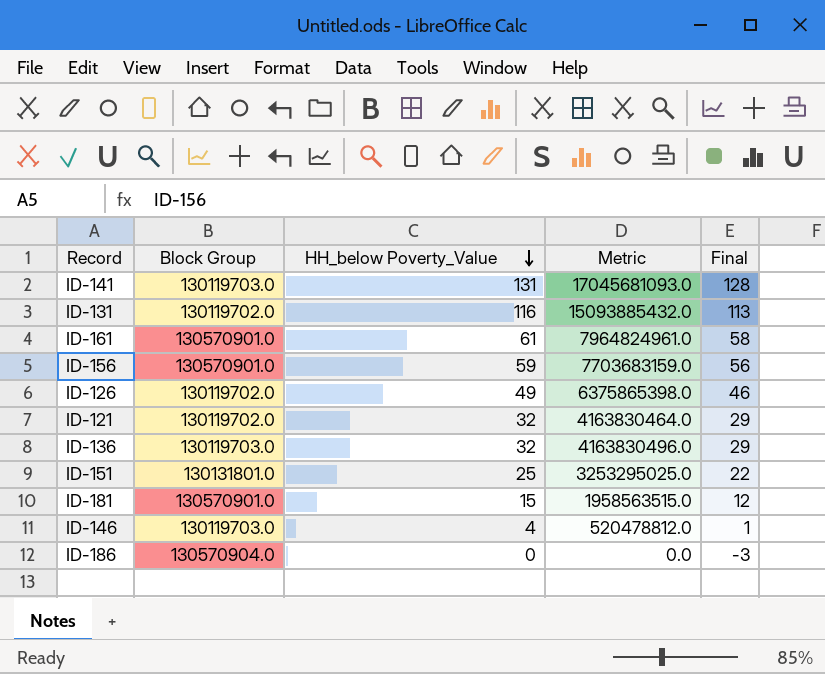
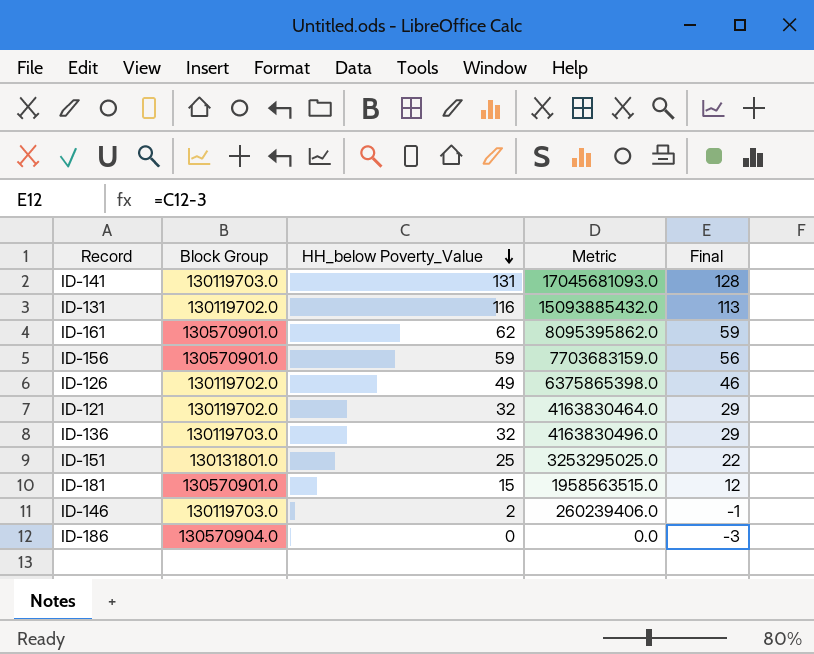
ID-161 | HH_below Poverty_Value: 61 -> 62
ID-161 | Metric: 7964824961.0 -> 8095395862.0
ID-161 | Final: 58 -> 59
ID-146 | HH_below Poverty_Value: 4 -> 2
ID-146 | Metric: 520478812.0 -> 260239406.0
ID-146 | Final: 1 -> -1

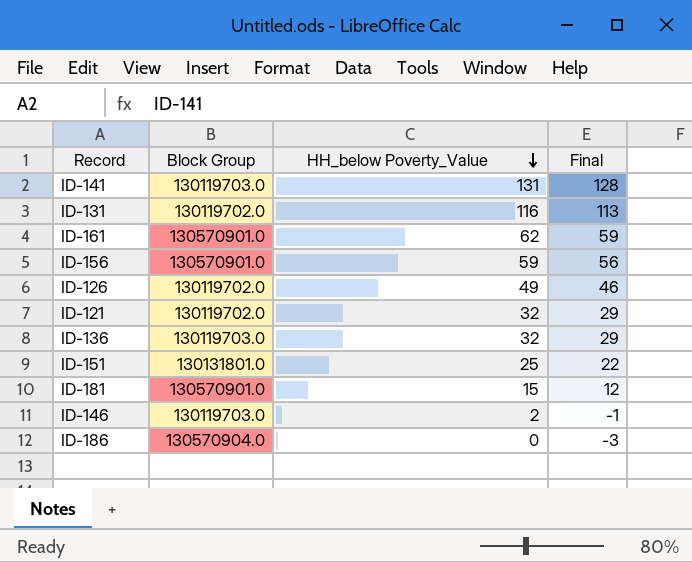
column Metric | formula: [Block Group] * [HH_below Poverty_Value] -> none

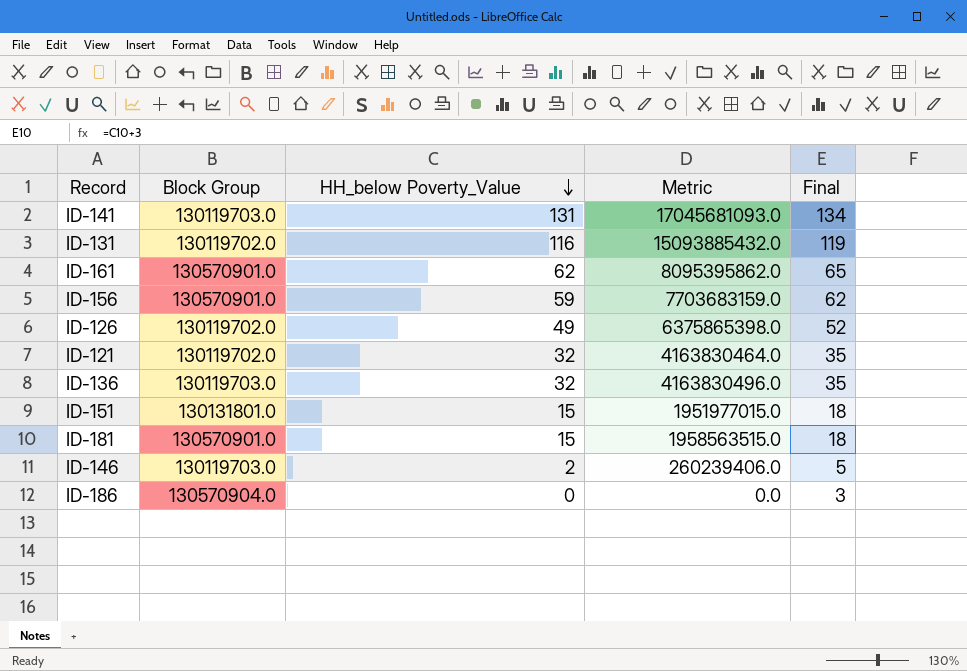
column Metric | formula: none -> [Block Group] * [HH_below Poverty_Value]
column Final | formula: [HH_below Poverty_Value] - 3 -> [HH_below Poverty_Value] + 3
ID-151 | HH_below Poverty_Value: 25 -> 15

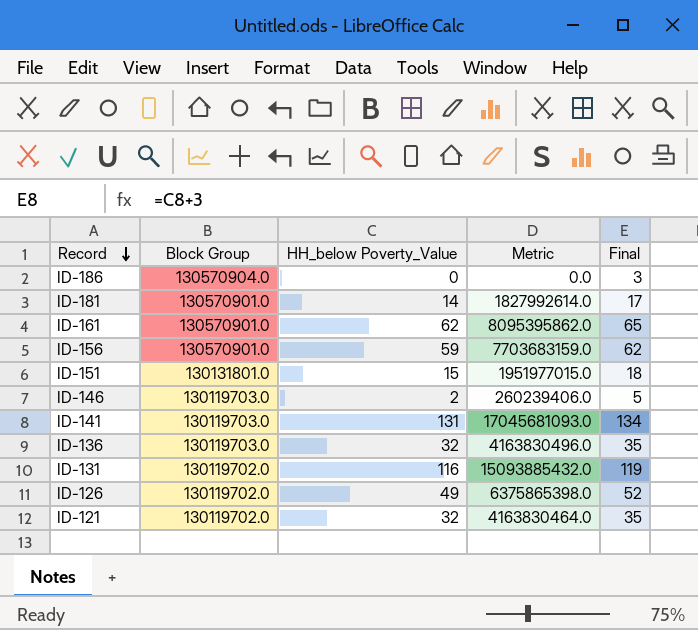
row order: HH_below Poverty_Value descending -> Record descending
ID-181 | HH_below Poverty_Value: 15 -> 14
ID-181 | Metric: 1958563515.0 -> 1827992614.0
ID-181 | Final: 18 -> 17

